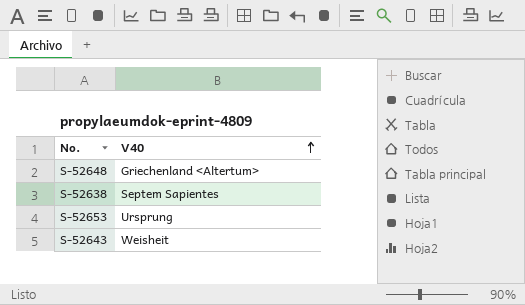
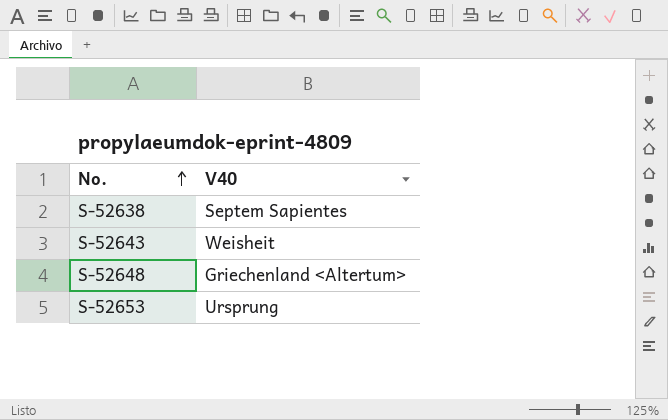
row order: V40 ascending -> No. ascending

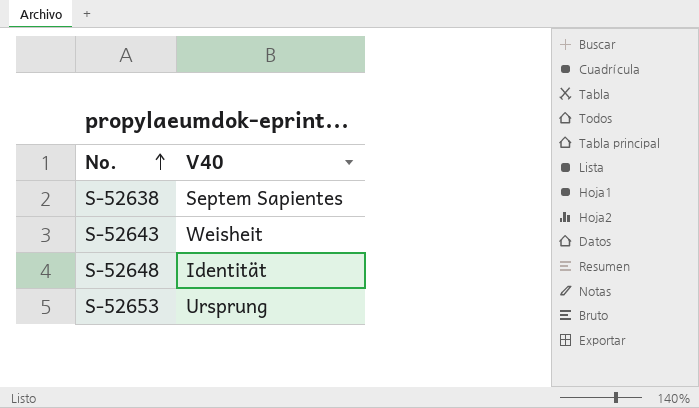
S-52648 | V40: Griechenland <Altertum> -> Identität

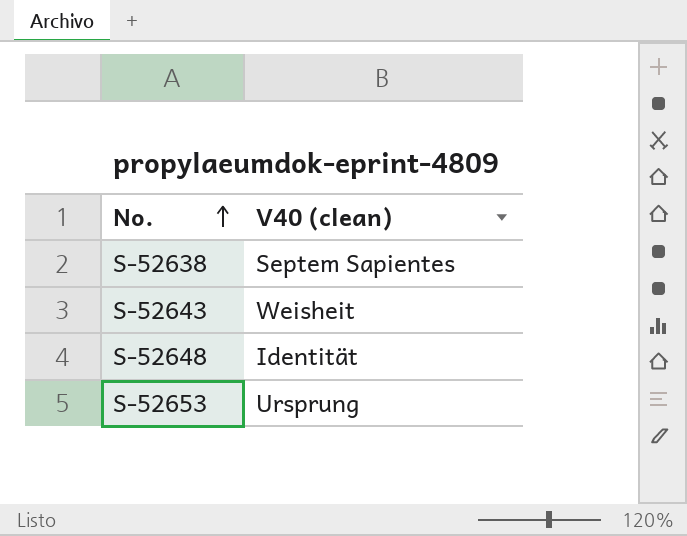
column name: V40 -> V40 (clean)

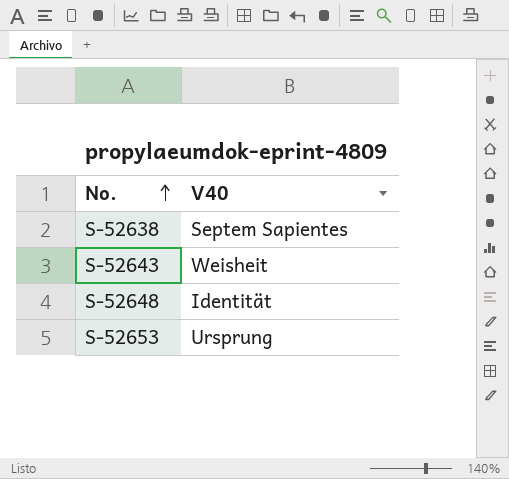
column name: V40 (clean) -> V40

